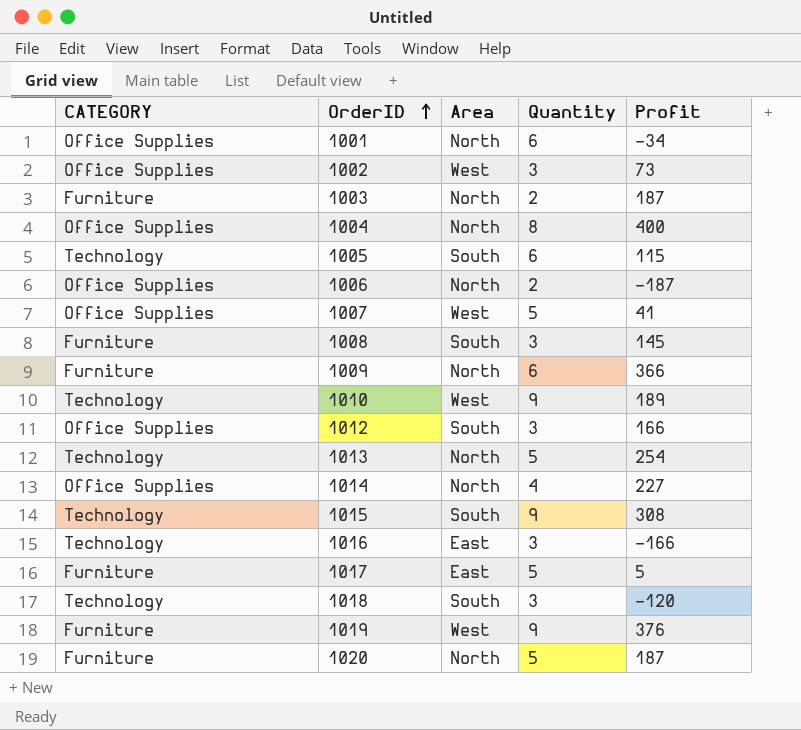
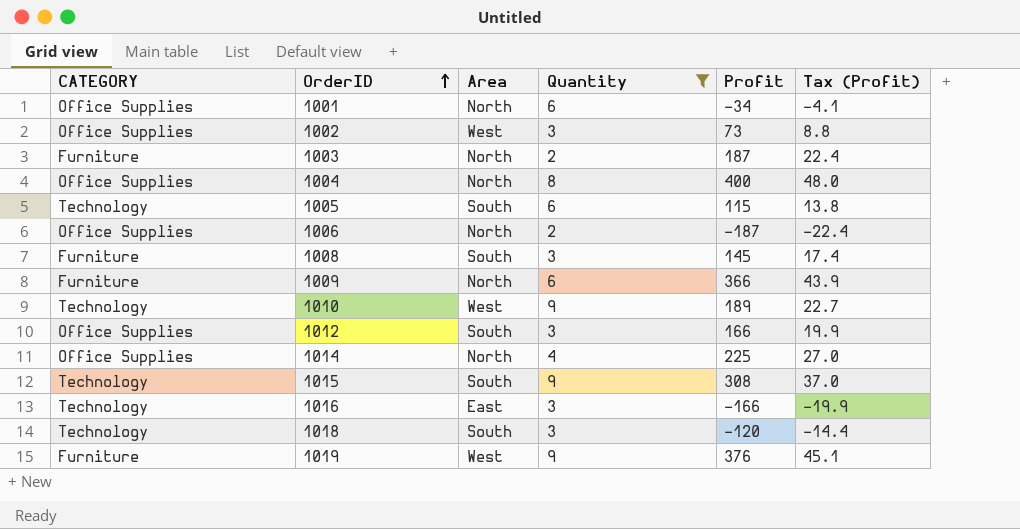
filter: none -> Quantity != 5
column Tax (Profit) | formula: none -> [Profit] * 0.12
1014 | Profit: 227 -> 225

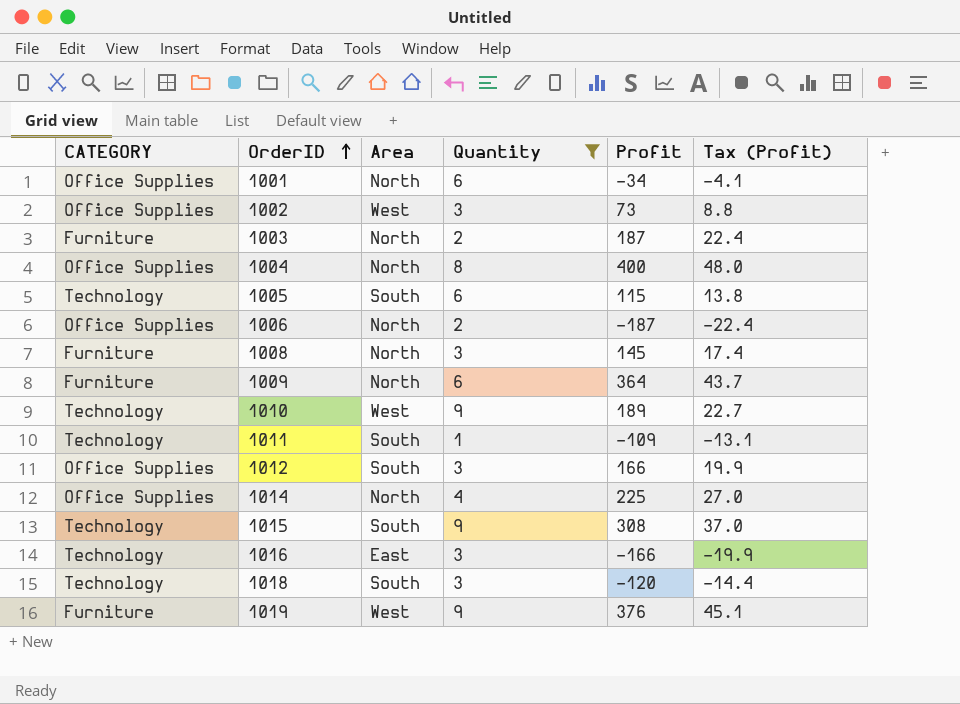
1008 | Area: South -> North
1009 | Profit: 366 -> 364
1009 | Tax (Profit): 43.9 -> 43.7
row 1011: none -> Technology | South | 1 | -109 | -13.1

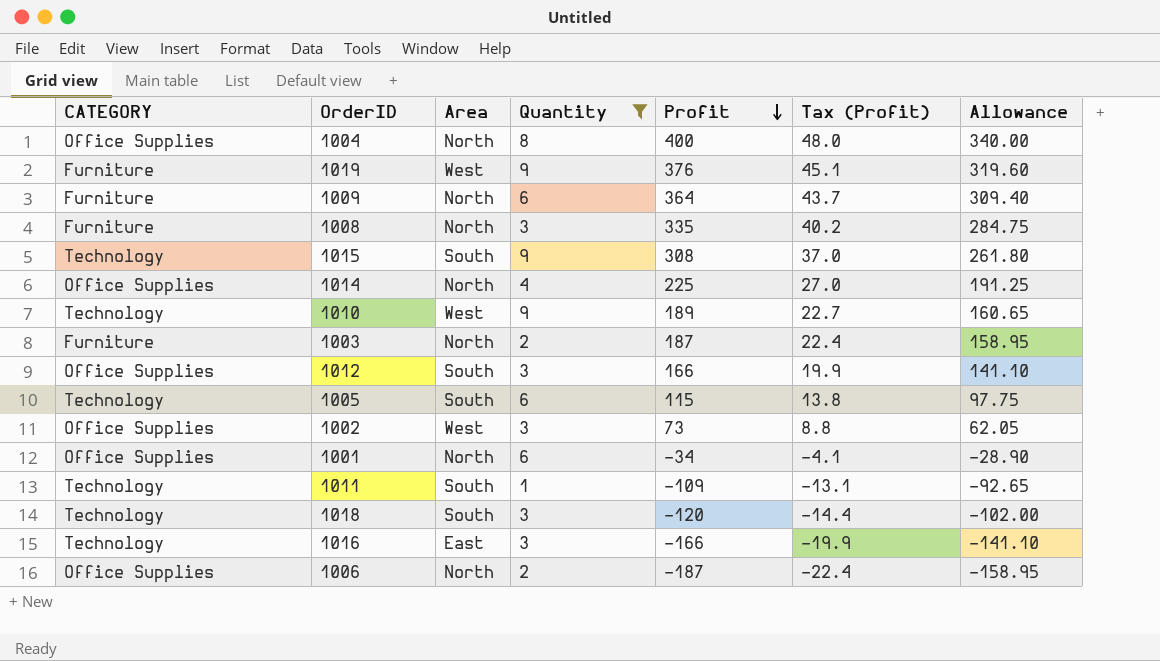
row order: OrderID ascending -> Profit descending
column Allowance | formula: none -> [Profit] * 0.85
1008 | Profit: 145 -> 335
1008 | Tax (Profit): 17.4 -> 40.2

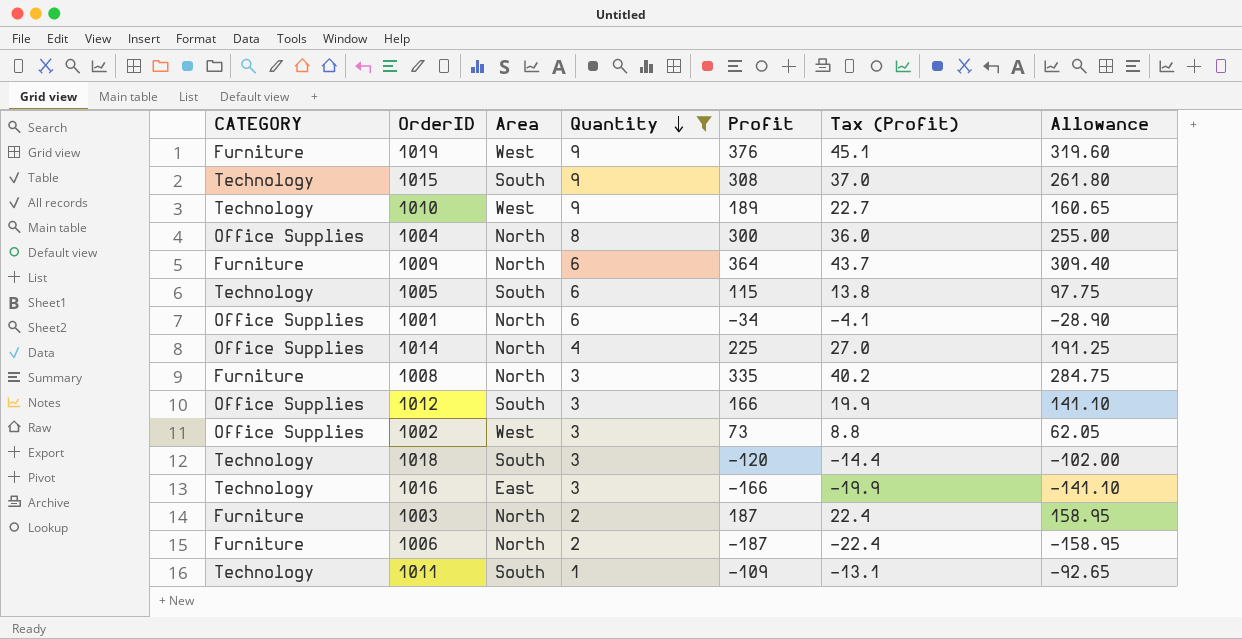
row order: Profit descending -> Quantity descending
1004 | Profit: 400 -> 300
1004 | Tax (Profit): 48.0 -> 36.0
1004 | Allowance: 340.00 -> 255.00
1006 | CATEGORY: Office Supplies -> Furniture

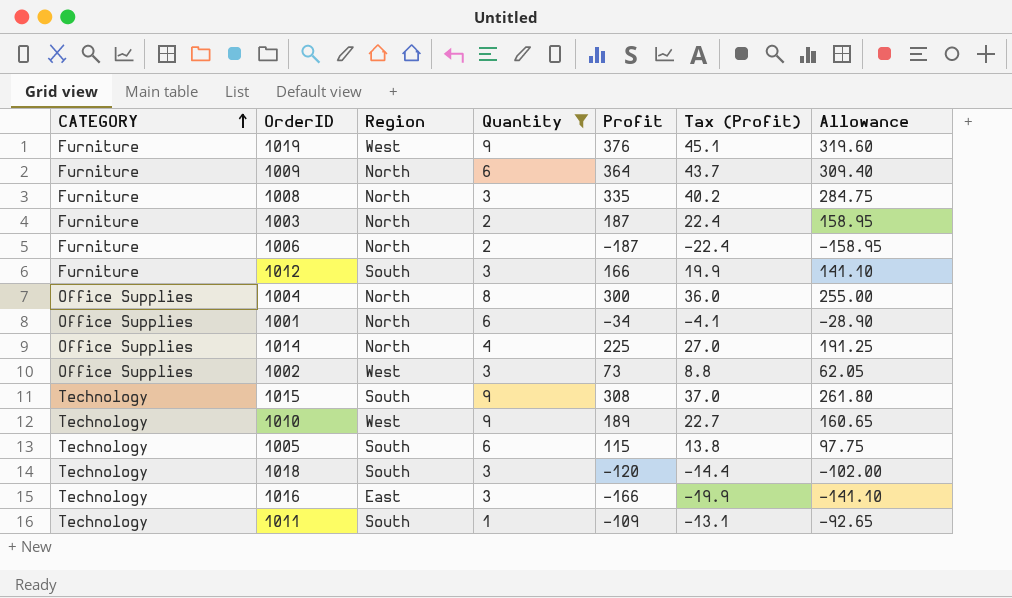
row order: Quantity descending -> CATEGORY ascending
column name: Area -> Region
1012 | CATEGORY: Office Supplies -> Furniture

